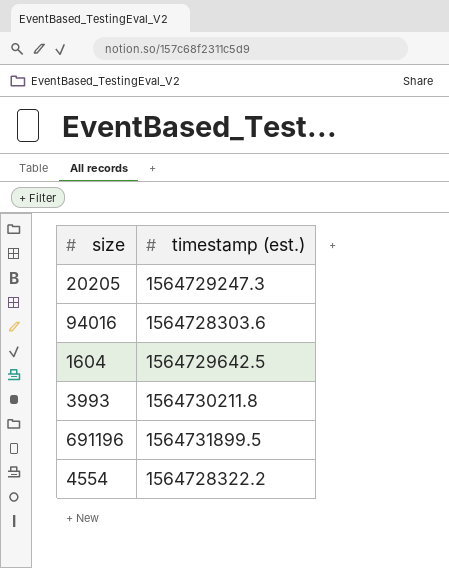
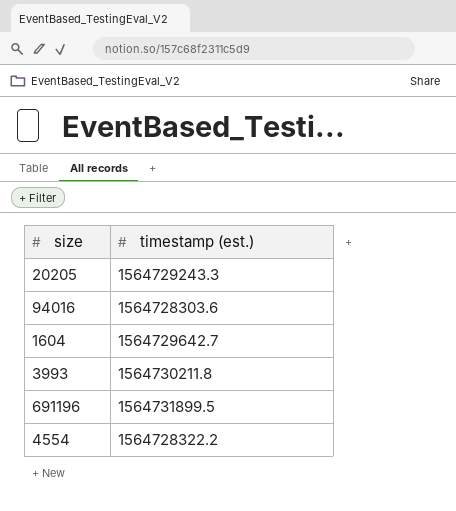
20205 | timestamp (est.): 1564729247.3 -> 1564729243.3
1604 | timestamp (est.): 1564729642.5 -> 1564729642.7

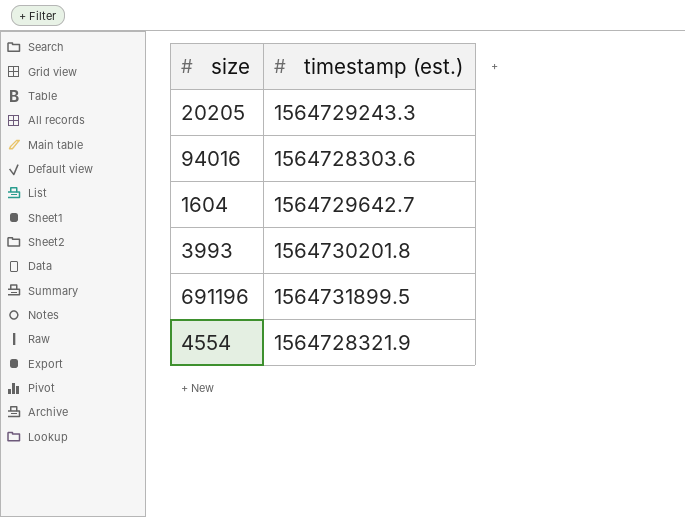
3993 | timestamp (est.): 1564730211.8 -> 1564730201.8
4554 | timestamp (est.): 1564728322.2 -> 1564728321.9

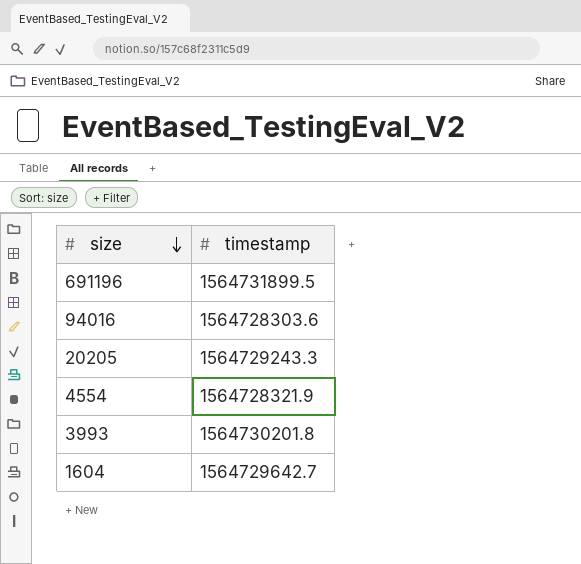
row order: none -> size descending
column name: timestamp (est.) -> timestamp

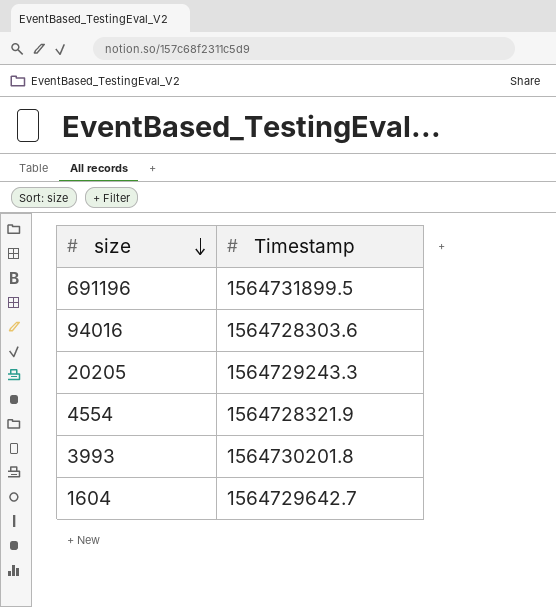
column name: timestamp -> Timestamp

